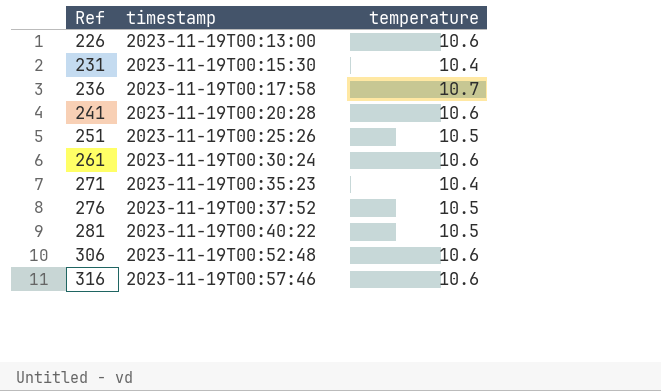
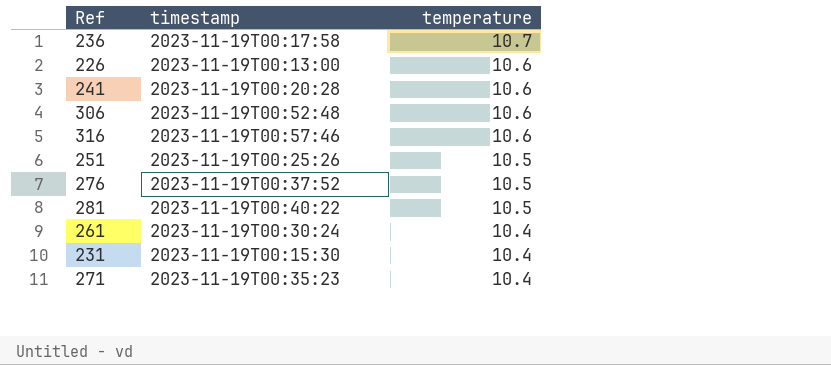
row order: Ref ascending -> temperature descending
261 | temperature: 10.6 -> 10.4

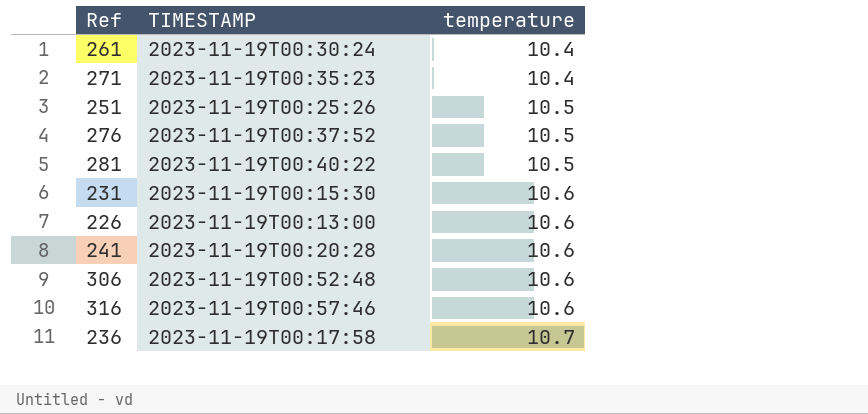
row order: temperature descending -> temperature ascending
column name: timestamp -> TIMESTAMP
231 | temperature: 10.4 -> 10.6

